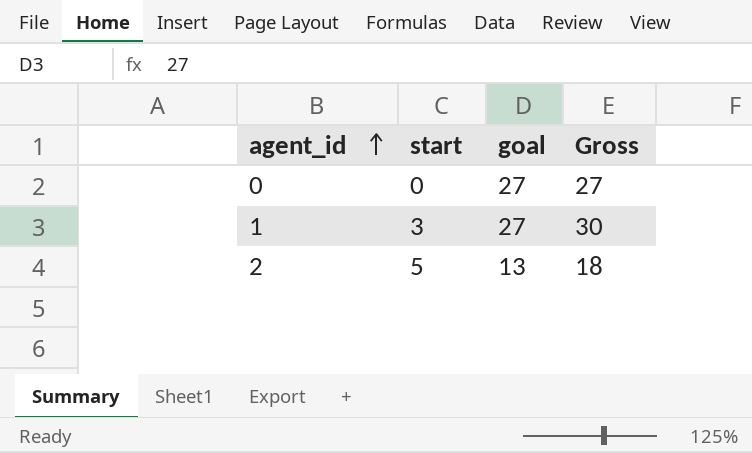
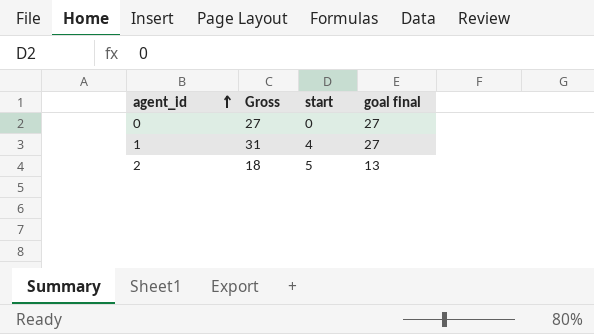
column Gross | position: 4 -> 2
column name: goal -> goal final
1 | Gross: 30 -> 31
1 | start: 3 -> 4

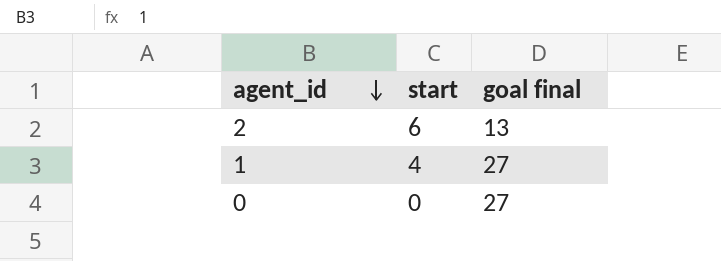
row order: agent_id ascending -> agent_id descending
column Gross | formula: [start] + [goal final] -> none
2 | start: 5 -> 6

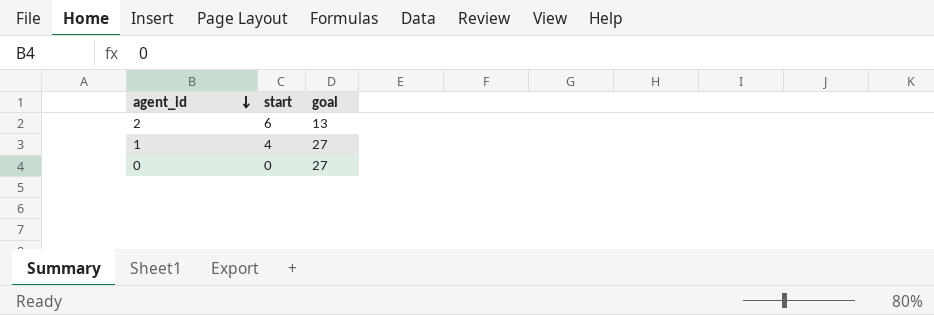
column name: goal final -> goal

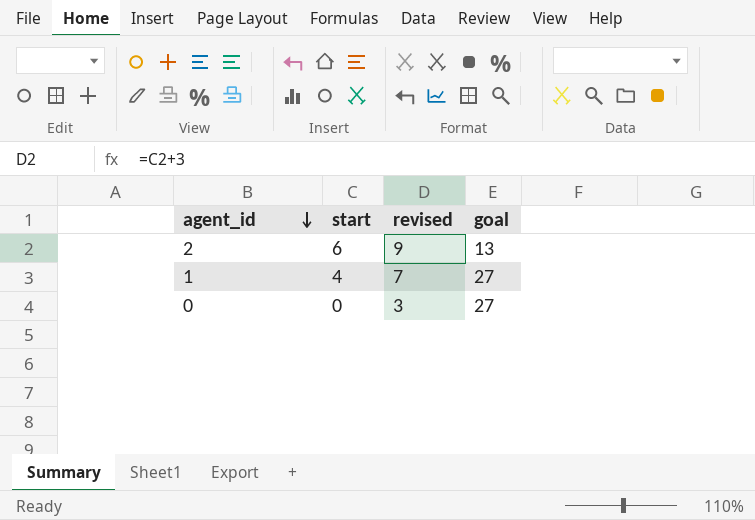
column revised | formula: none -> [start] + 3

